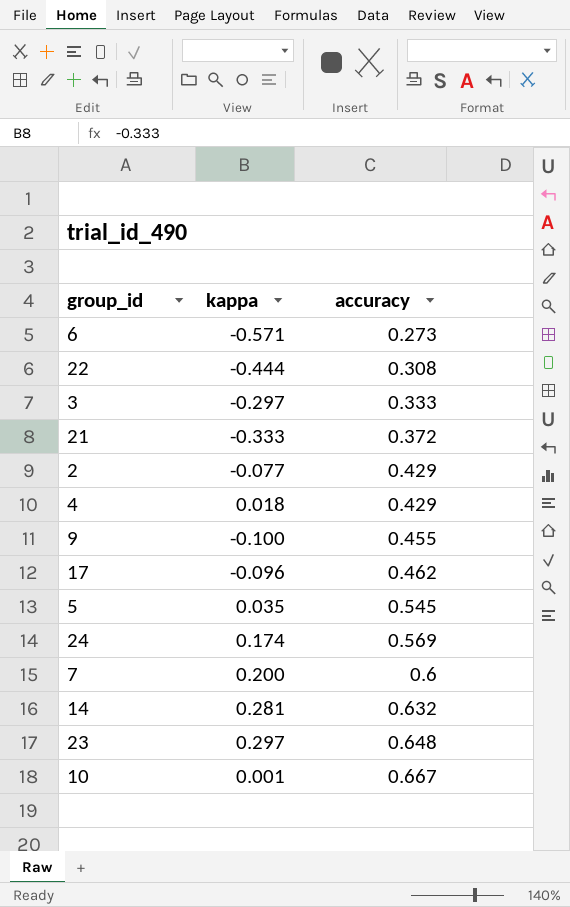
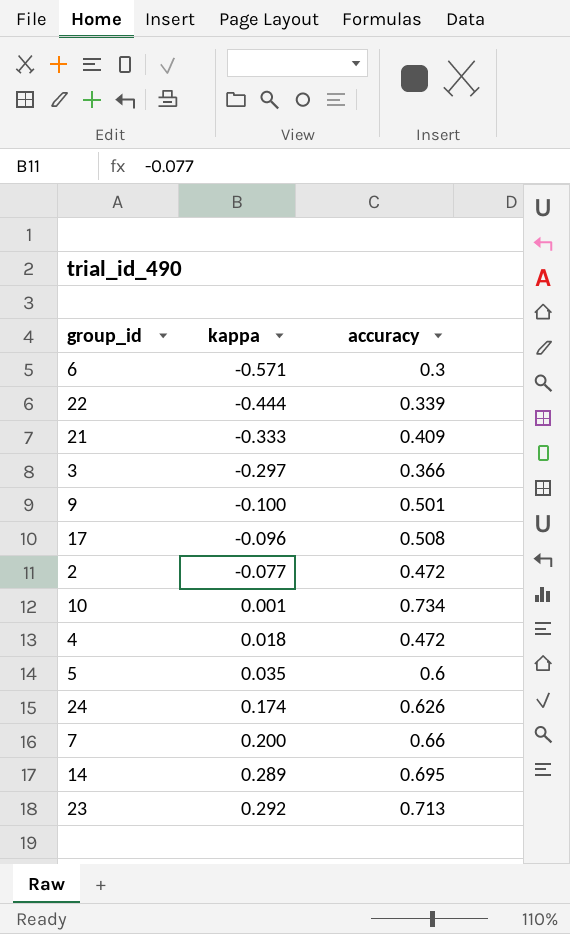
row order: accuracy ascending -> kappa ascending
6 | accuracy: 0.273 -> 0.3
22 | accuracy: 0.308 -> 0.339
21 | accuracy: 0.372 -> 0.409
3 | accuracy: 0.333 -> 0.366
9 | accuracy: 0.455 -> 0.501
17 | accuracy: 0.462 -> 0.508
2 | accuracy: 0.429 -> 0.472
10 | accuracy: 0.667 -> 0.734
4 | accuracy: 0.429 -> 0.472
5 | accuracy: 0.545 -> 0.6
24 | accuracy: 0.569 -> 0.626
7 | accuracy: 0.6 -> 0.66
14 | kappa: 0.281 -> 0.289
14 | accuracy: 0.632 -> 0.695
23 | kappa: 0.297 -> 0.292
23 | accuracy: 0.648 -> 0.713

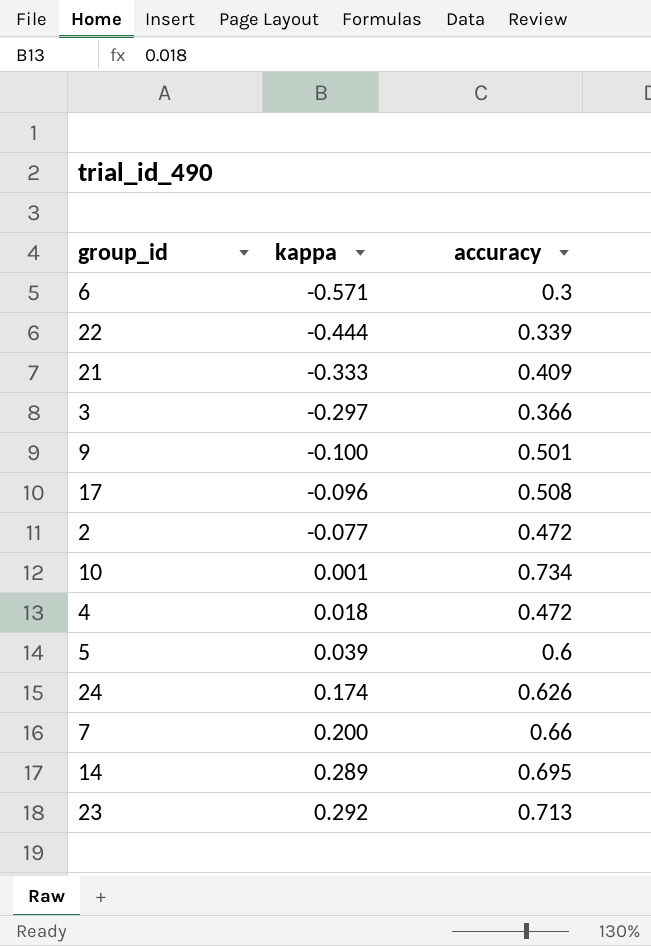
5 | kappa: 0.035 -> 0.039

